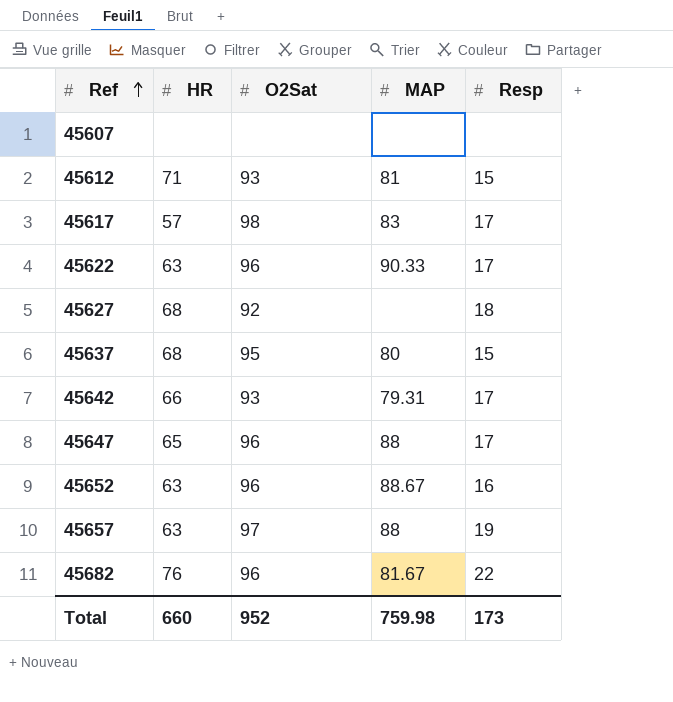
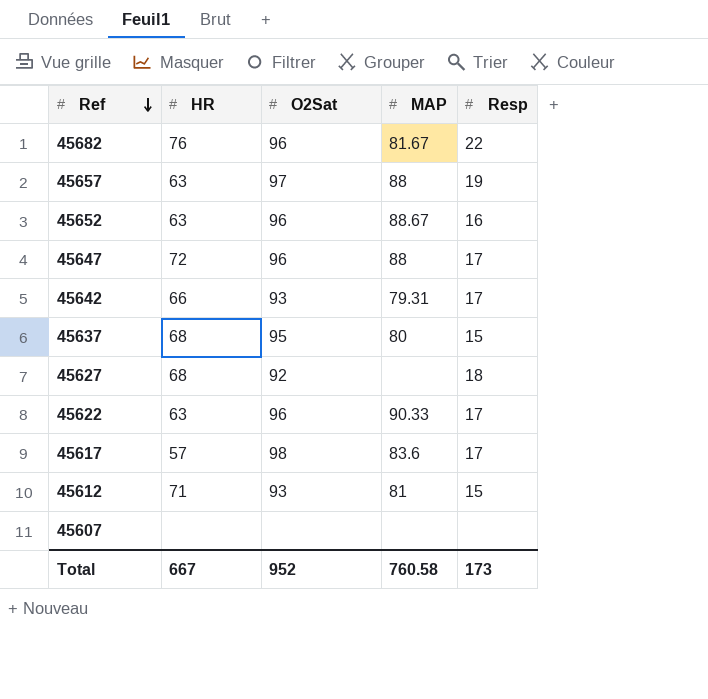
row order: Ref ascending -> Ref descending
45647 | HR: 65 -> 72
45617 | MAP: 83 -> 83.6
Total | HR: 660 -> 667
Total | MAP: 759.98 -> 760.58

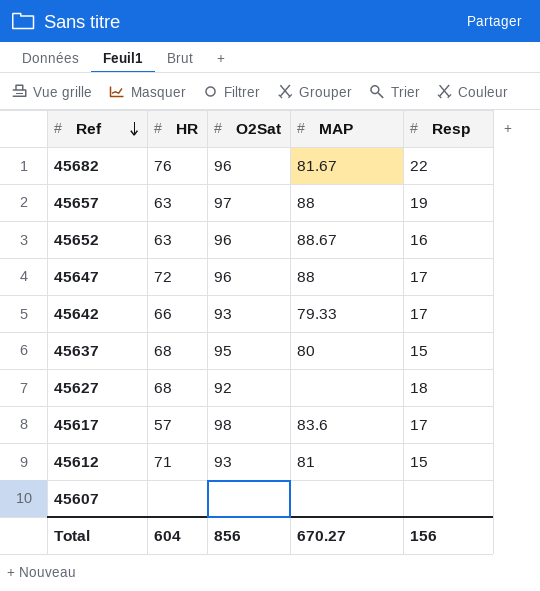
row 45622: 63 | 96 | 90.33 | 17 -> none
45642 | MAP: 79.31 -> 79.33
Total | HR: 667 -> 604
Total | O2Sat: 952 -> 856
Total | MAP: 760.58 -> 670.27
Total | Resp: 173 -> 156

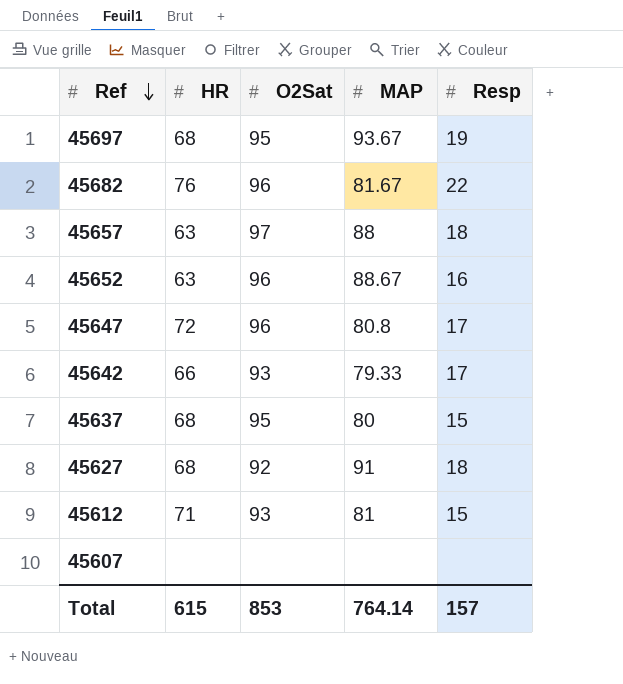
row 45617: 57 | 98 | 83.6 | 17 -> none
row 45697: none -> 68 | 95 | 93.67 | 19
45657 | Resp: 19 -> 18
45647 | MAP: 88 -> 80.8
45627 | MAP: none -> 91
Total | HR: 604 -> 615
Total | O2Sat: 856 -> 853
Total | MAP: 670.27 -> 764.14
Total | Resp: 156 -> 157

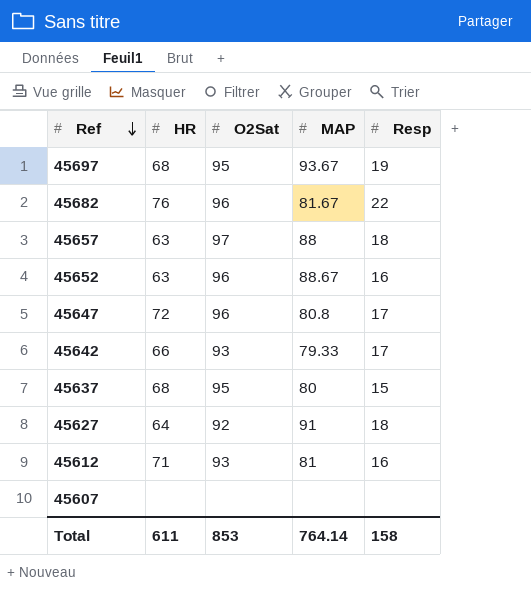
45627 | HR: 68 -> 64
45612 | Resp: 15 -> 16
Total | HR: 615 -> 611
Total | Resp: 157 -> 158

